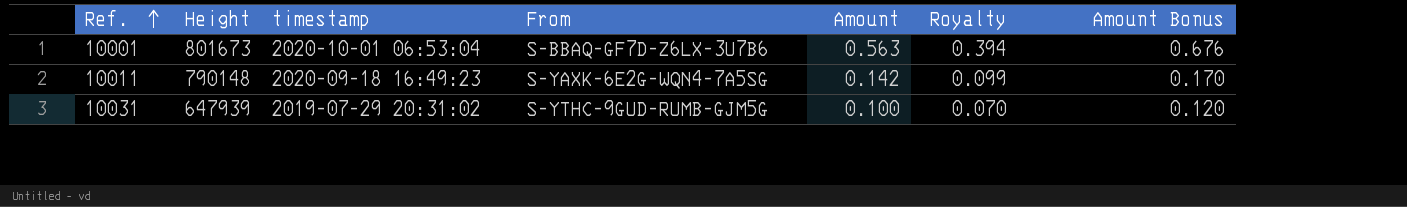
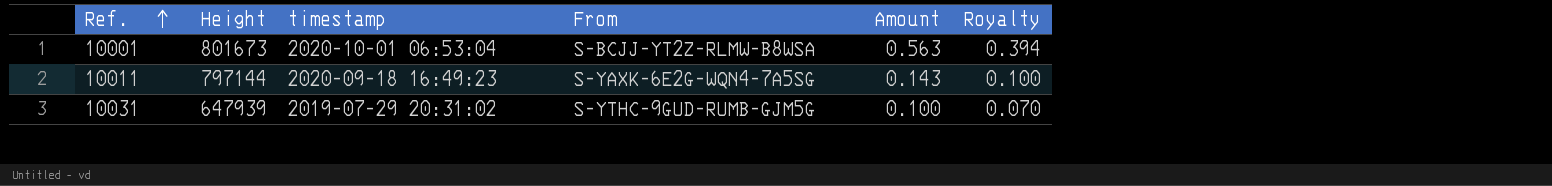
column Amount Bonus | formula: [Amount] * 1.2 -> none
10001 | From: S-BBAQ-GF7D-Z6LX-3U7B6 -> S-BCJJ-YT2Z-RLMW-B8WSA
10011 | Height: 790148 -> 797144
10011 | Amount: 0.142 -> 0.143
10011 | Royalty: 0.099 -> 0.100

